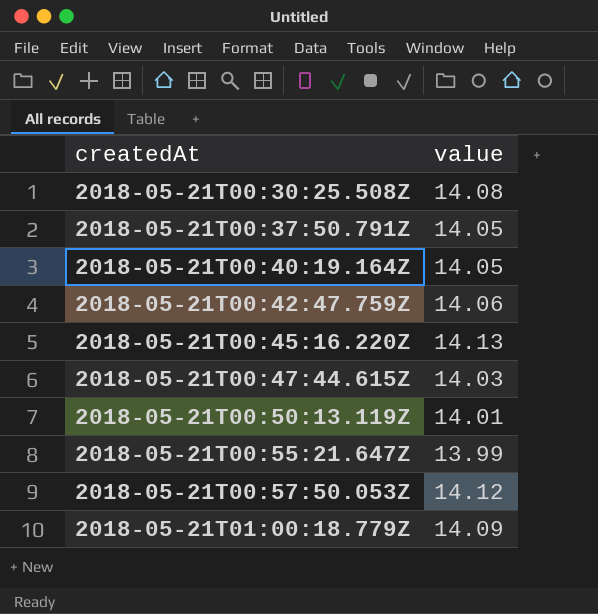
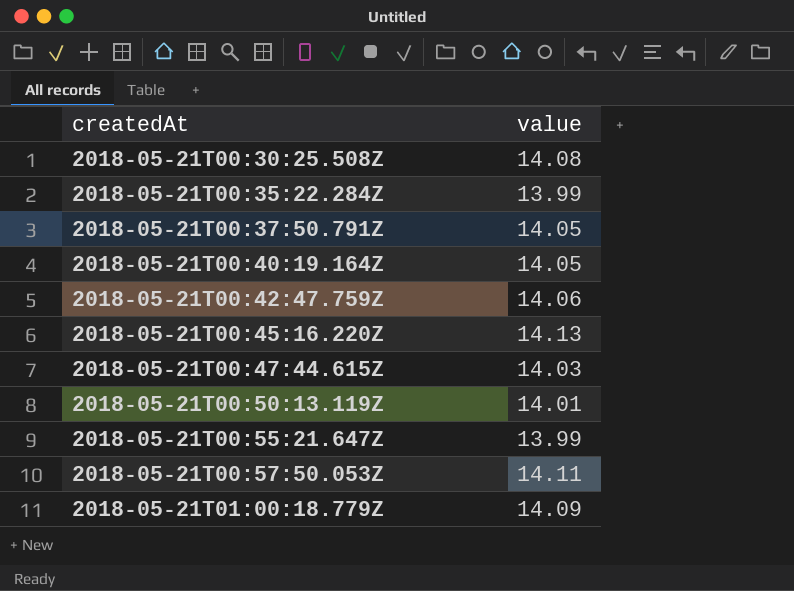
row 2018-05-21T00:35:22.284Z: none -> 13.99
2018-05-21T00:57:50.053Z | value: 14.12 -> 14.11

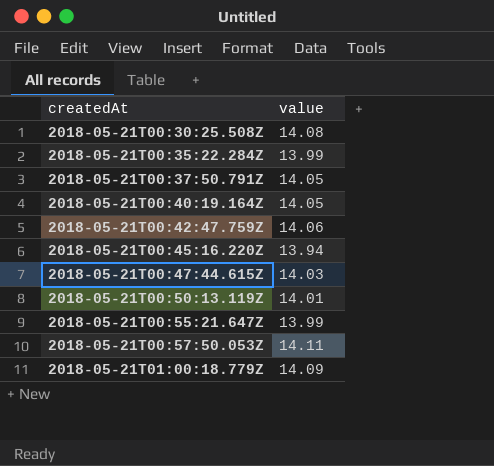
2018-05-21T00:45:16.220Z | value: 14.13 -> 13.94

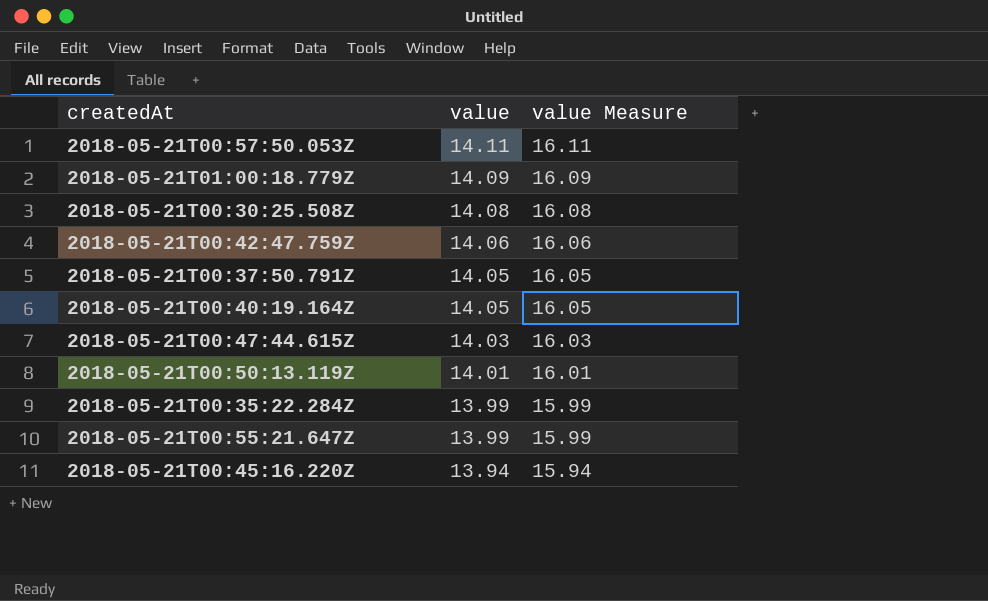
row order: createdAt ascending -> value descending
column value Measure | formula: none -> [value] + 2

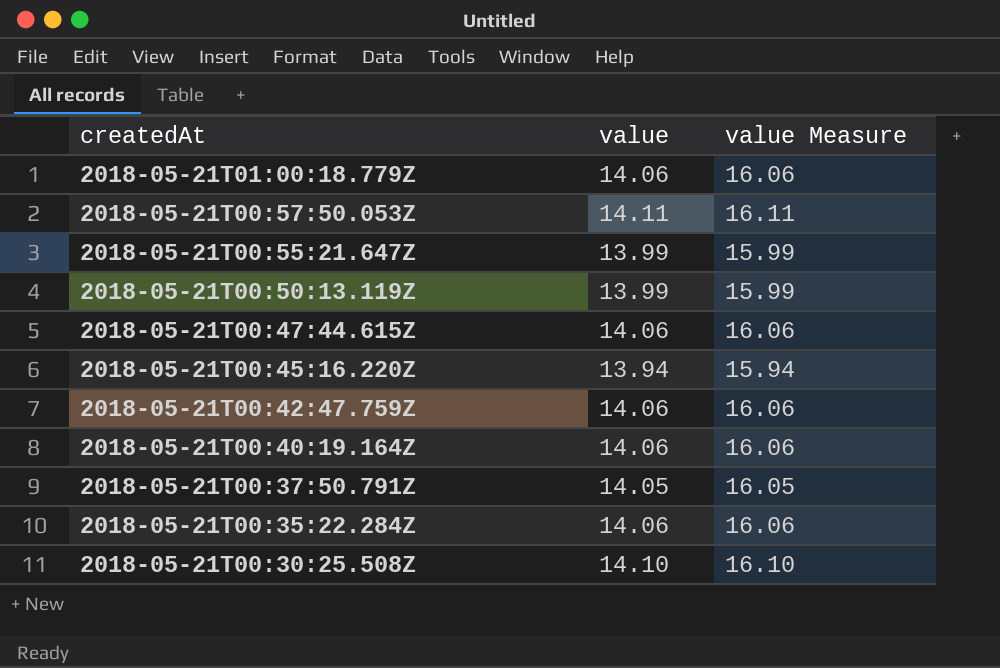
row order: value descending -> createdAt descending
2018-05-21T01:00:18.779Z | value: 14.09 -> 14.06
2018-05-21T01:00:18.779Z | value Measure: 16.09 -> 16.06
2018-05-21T00:50:13.119Z | value: 14.01 -> 13.99
2018-05-21T00:50:13.119Z | value Measure: 16.01 -> 15.99
2018-05-21T00:47:44.615Z | value: 14.03 -> 14.06
2018-05-21T00:47:44.615Z | value Measure: 16.03 -> 16.06
2018-05-21T00:40:19.164Z | value: 14.05 -> 14.06
2018-05-21T00:40:19.164Z | value Measure: 16.05 -> 16.06
2018-05-21T00:35:22.284Z | value: 13.99 -> 14.06
2018-05-21T00:35:22.284Z | value Measure: 15.99 -> 16.06
2018-05-21T00:30:25.508Z | value: 14.08 -> 14.10
2018-05-21T00:30:25.508Z | value Measure: 16.08 -> 16.10

